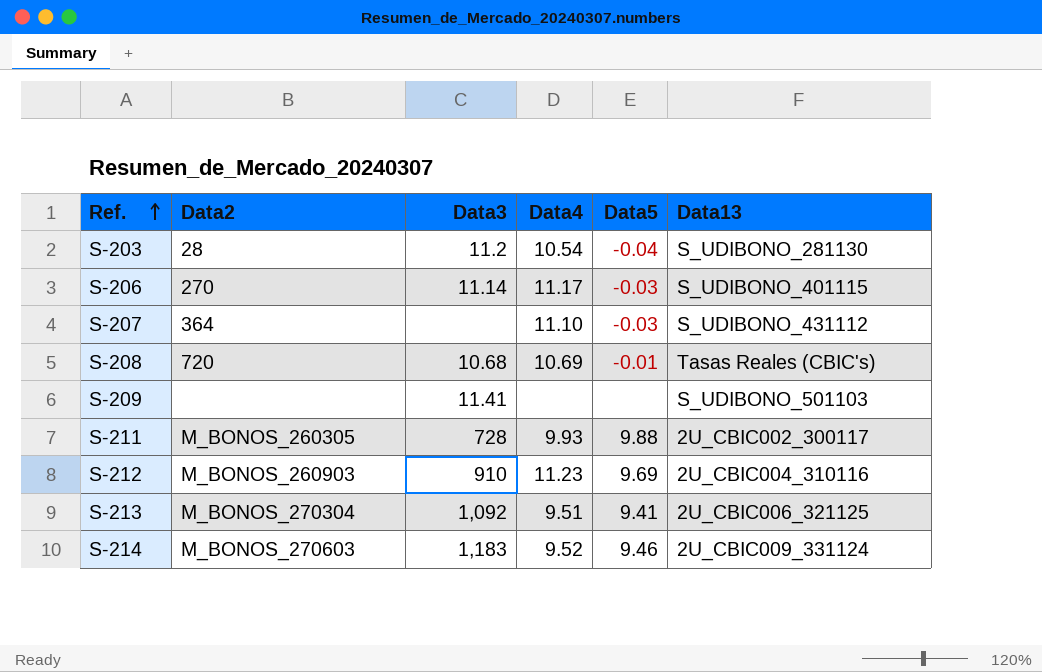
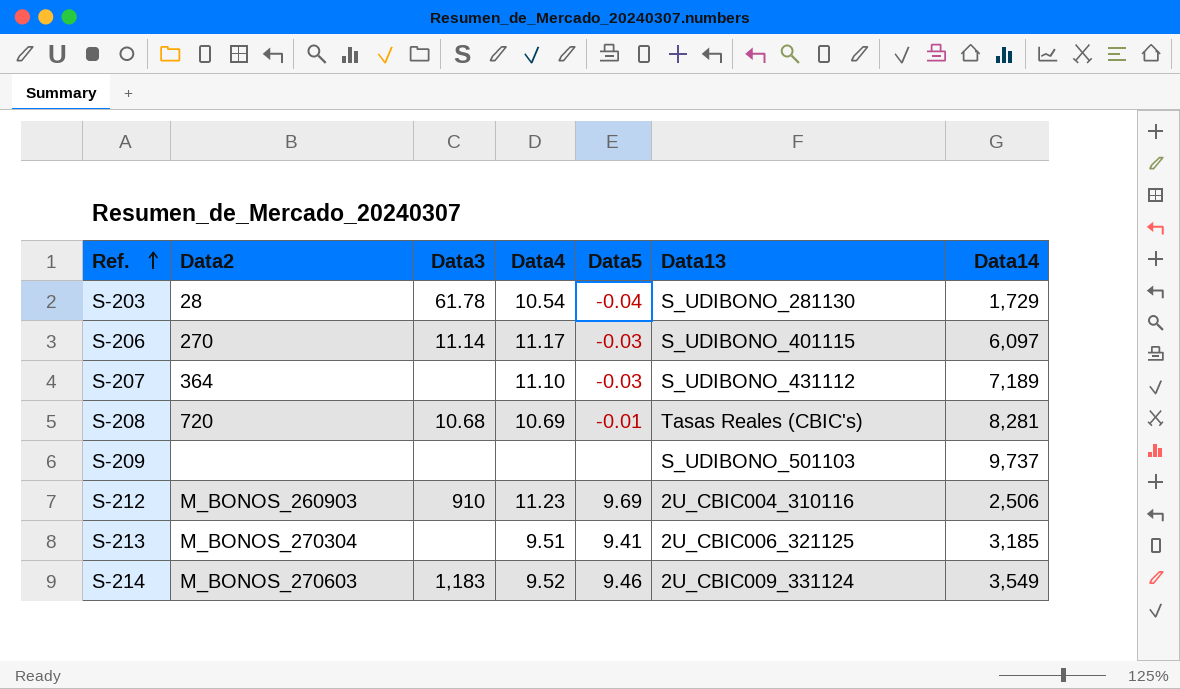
column Data14 | position: none -> 7
row S-211: M_BONOS_260305 | 728 | 9.93 | 9.88 | 2U_CBIC002_300117 -> none
S-203 | Data3: 11.2 -> 61.78
S-209 | Data3: 11.41 -> none
S-213 | Data3: 1,092 -> none

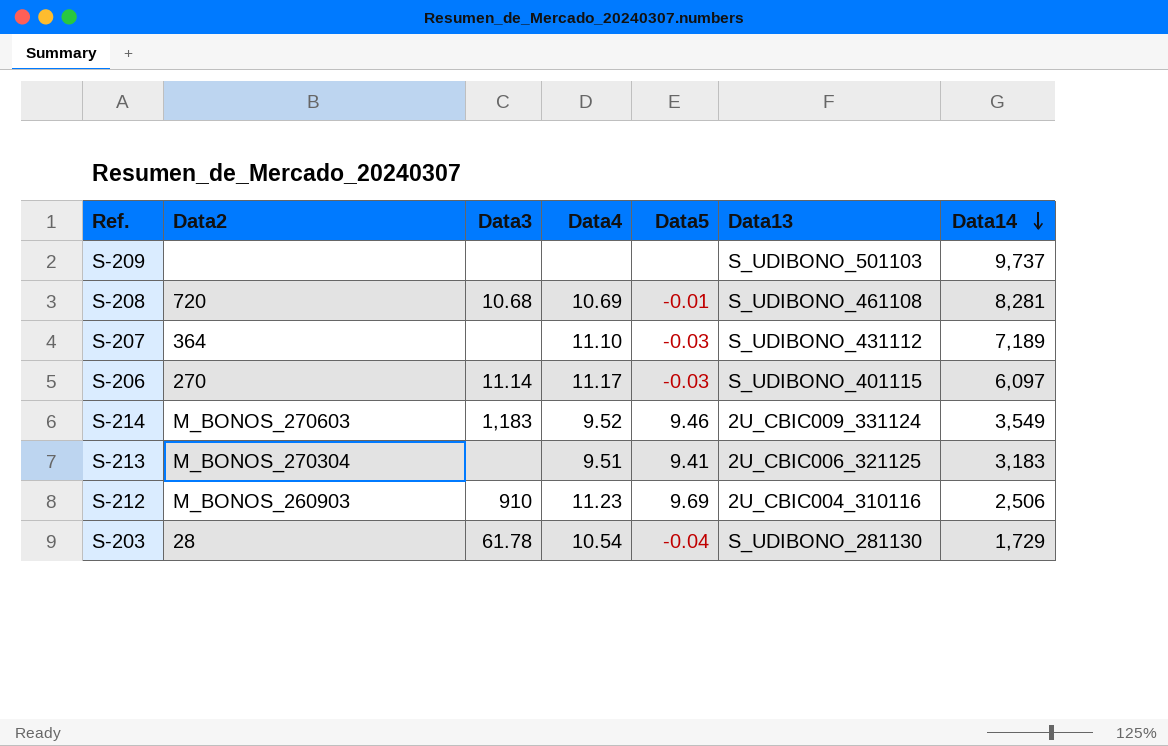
row order: Ref. ascending -> Data14 descending
S-208 | Data13: Tasas Reales (CBIC's) -> S_UDIBONO_461108
S-213 | Data14: 3,185 -> 3,183

